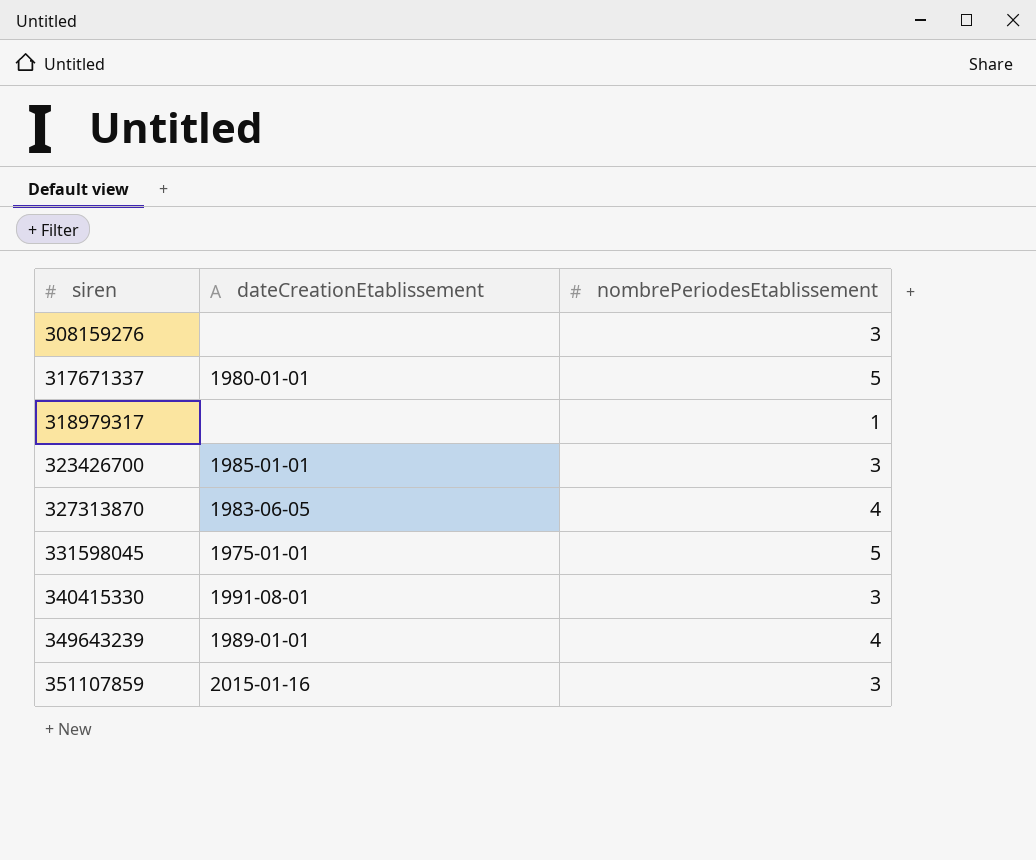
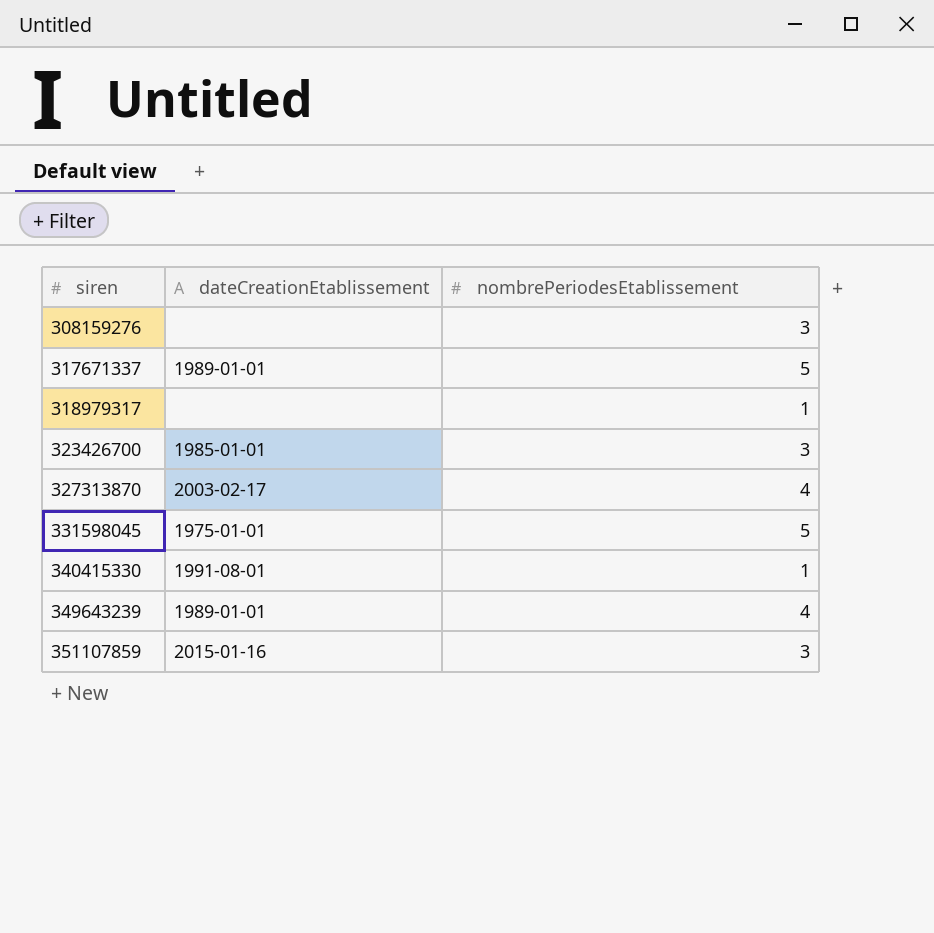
317671337 | dateCreationEtablissement: 1980-01-01 -> 1989-01-01
327313870 | dateCreationEtablissement: 1983-06-05 -> 2003-02-17
340415330 | nombrePeriodesEtablissement: 3 -> 1

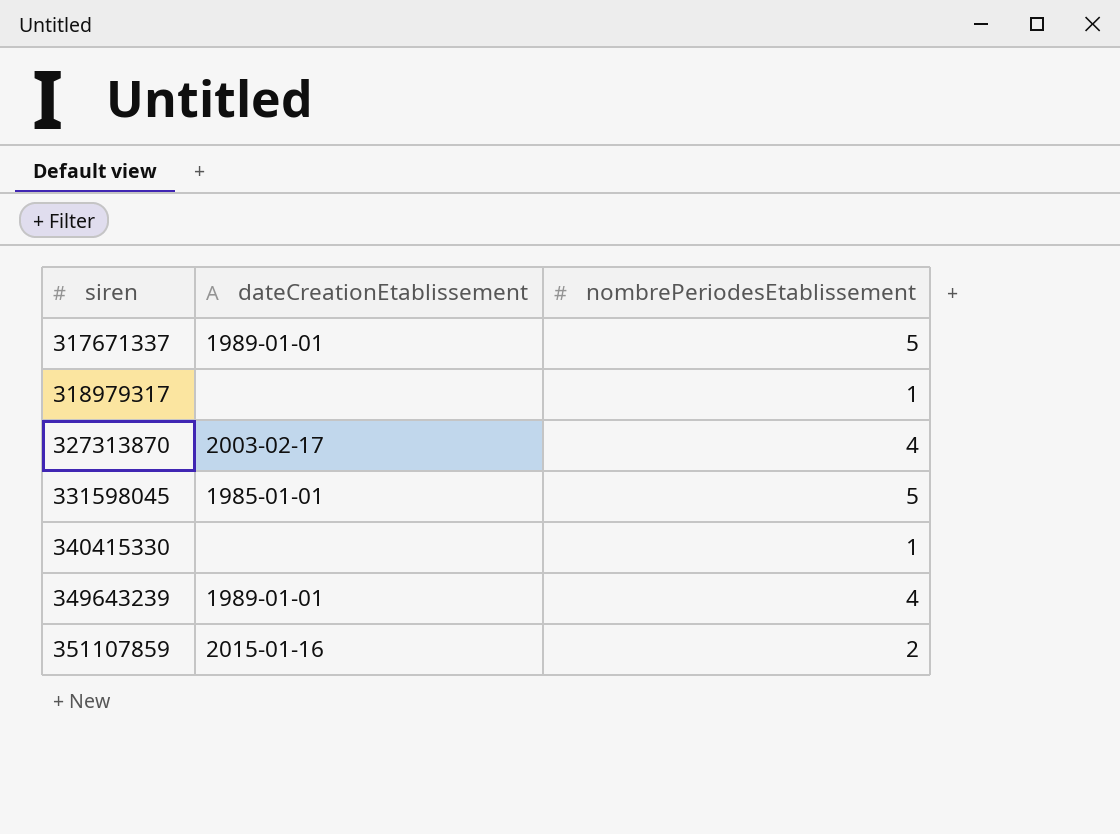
row 308159276: none | 3 -> none
row 323426700: 1985-01-01 | 3 -> none
331598045 | dateCreationEtablissement: 1975-01-01 -> 1985-01-01
340415330 | dateCreationEtablissement: 1991-08-01 -> none
351107859 | nombrePeriodesEtablissement: 3 -> 2

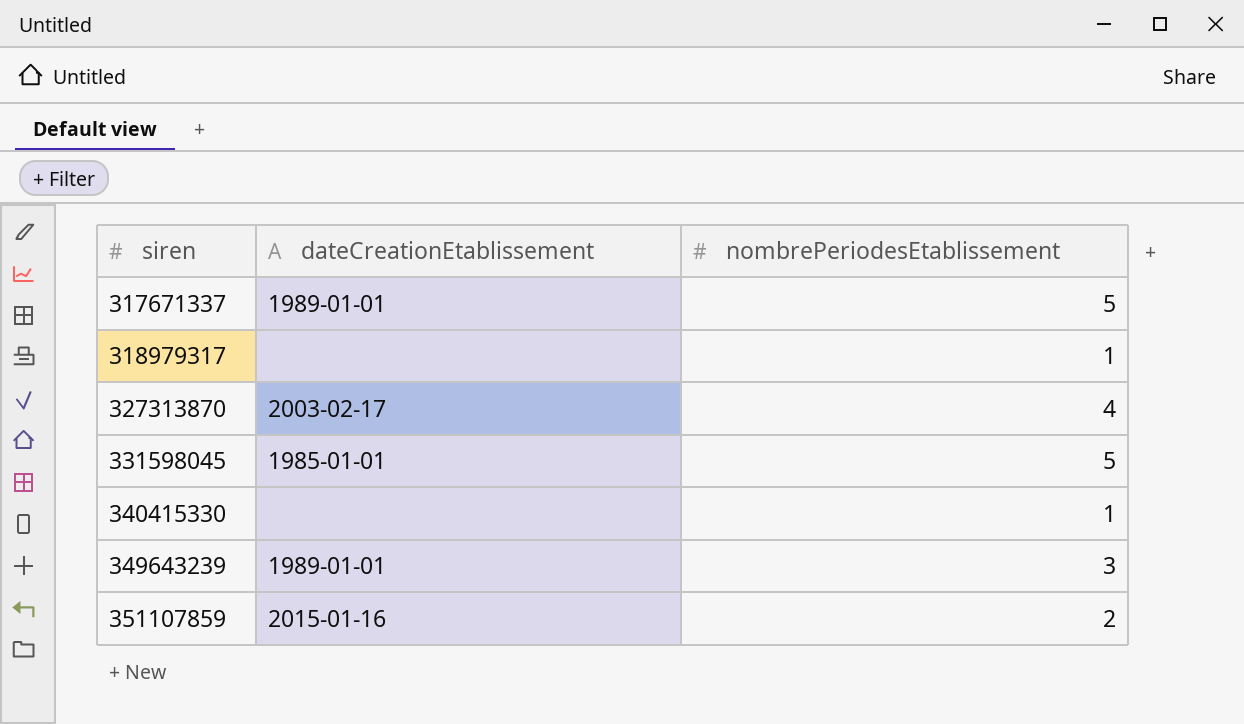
349643239 | nombrePeriodesEtablissement: 4 -> 3

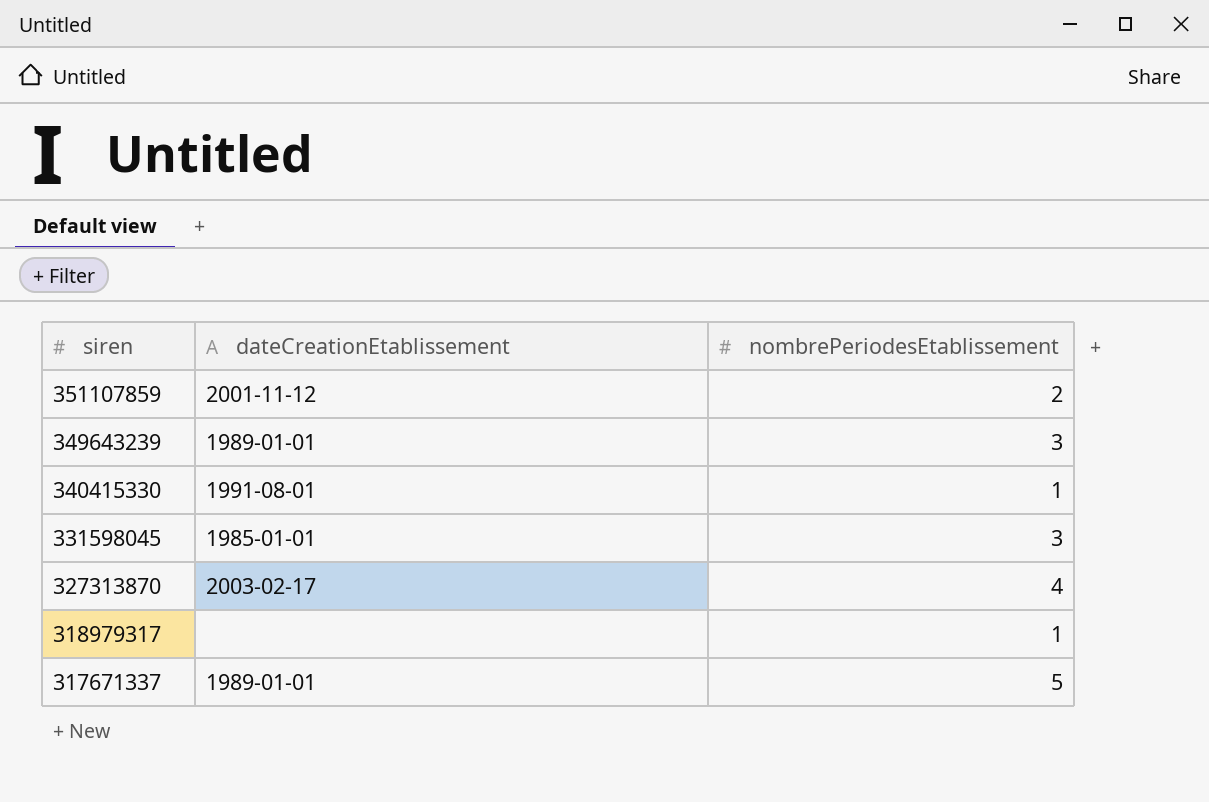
row order: siren ascending -> siren descending
351107859 | dateCreationEtablissement: 2015-01-16 -> 2001-11-12
340415330 | dateCreationEtablissement: none -> 1991-08-01
331598045 | nombrePeriodesEtablissement: 5 -> 3

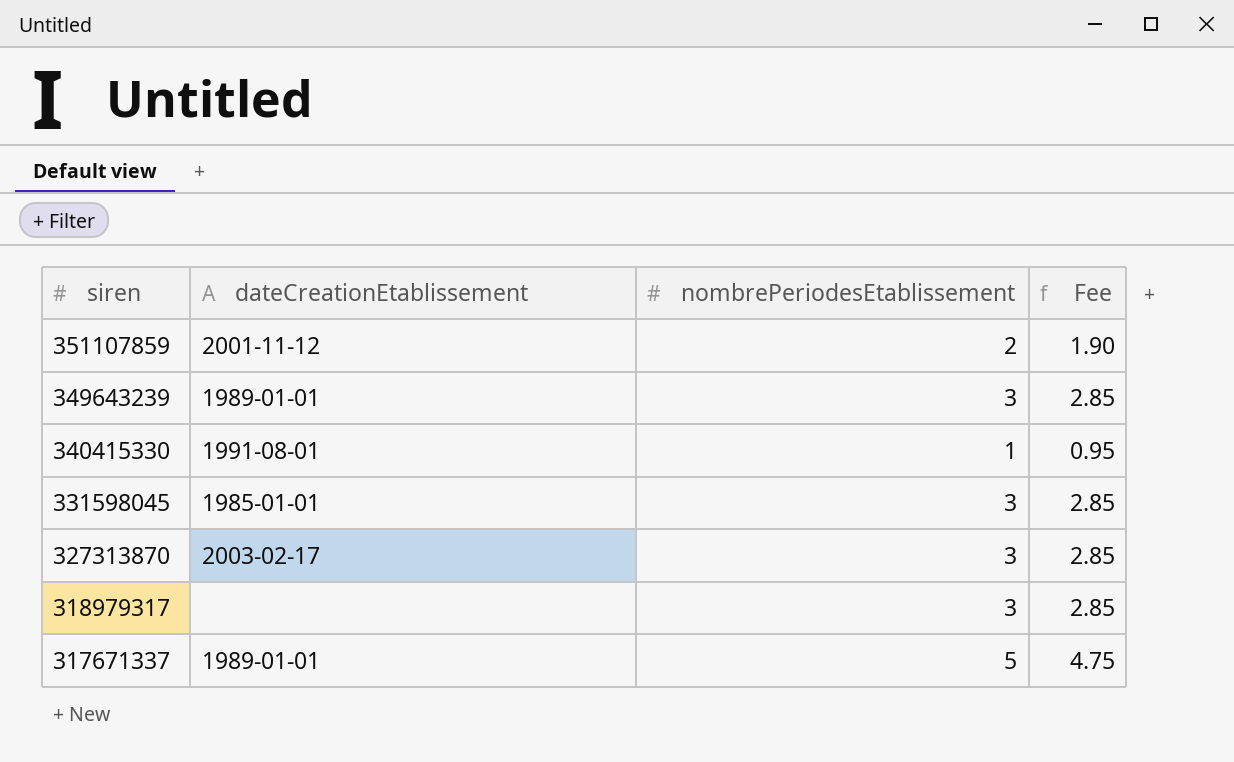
column Fee | formula: none -> [nombrePeriodesEtablissement] * 0.95
327313870 | nombrePeriodesEtablissement: 4 -> 3
318979317 | nombrePeriodesEtablissement: 1 -> 3

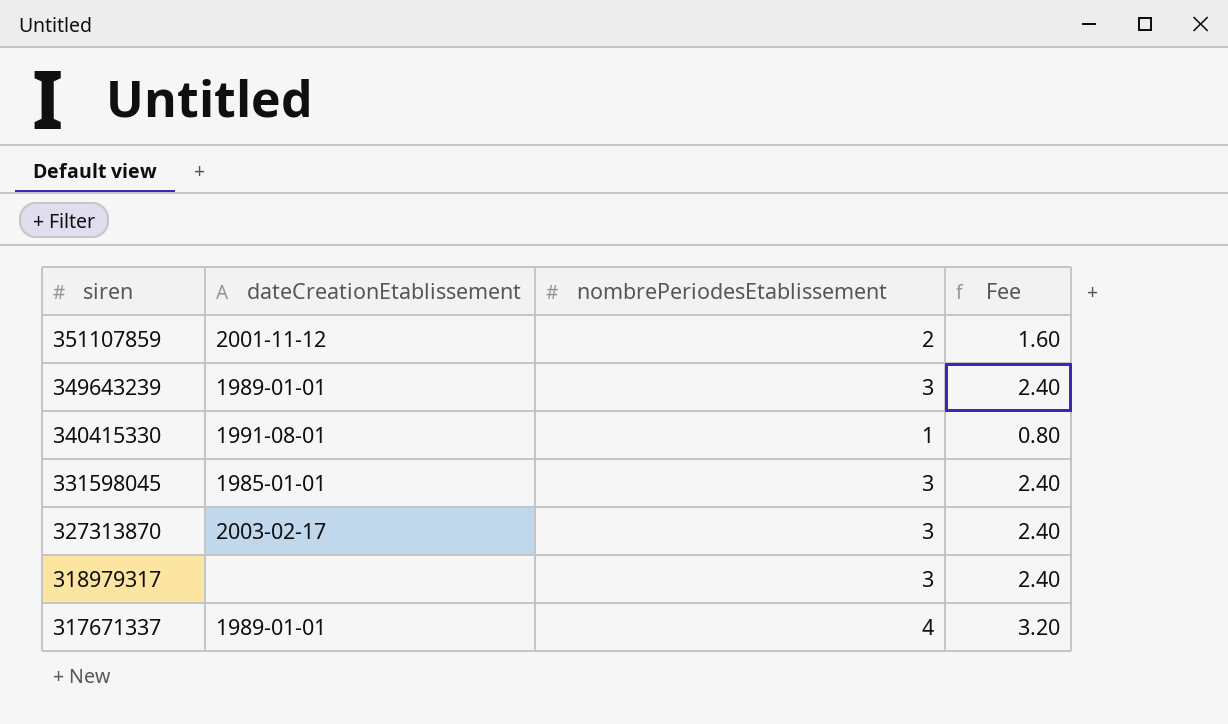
column Fee | formula: [nombrePeriodesEtablissement] * 0.95 -> [nombrePeriodesEtablissement] * 0.8
317671337 | nombrePeriodesEtablissement: 5 -> 4

